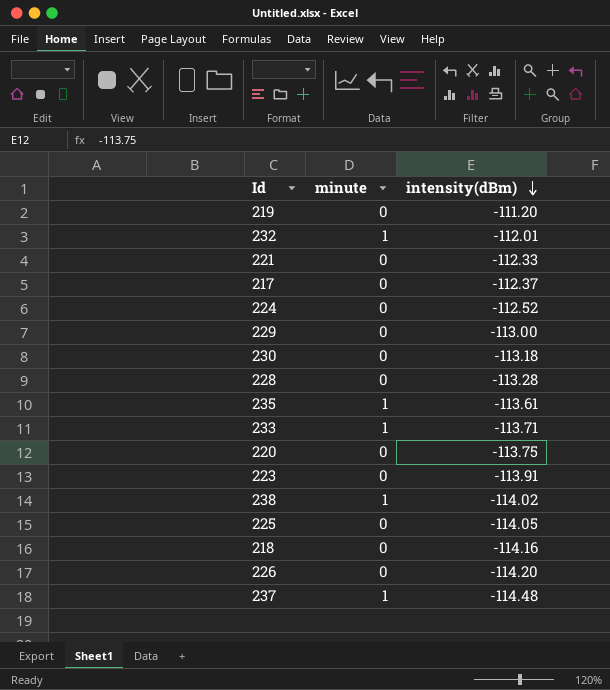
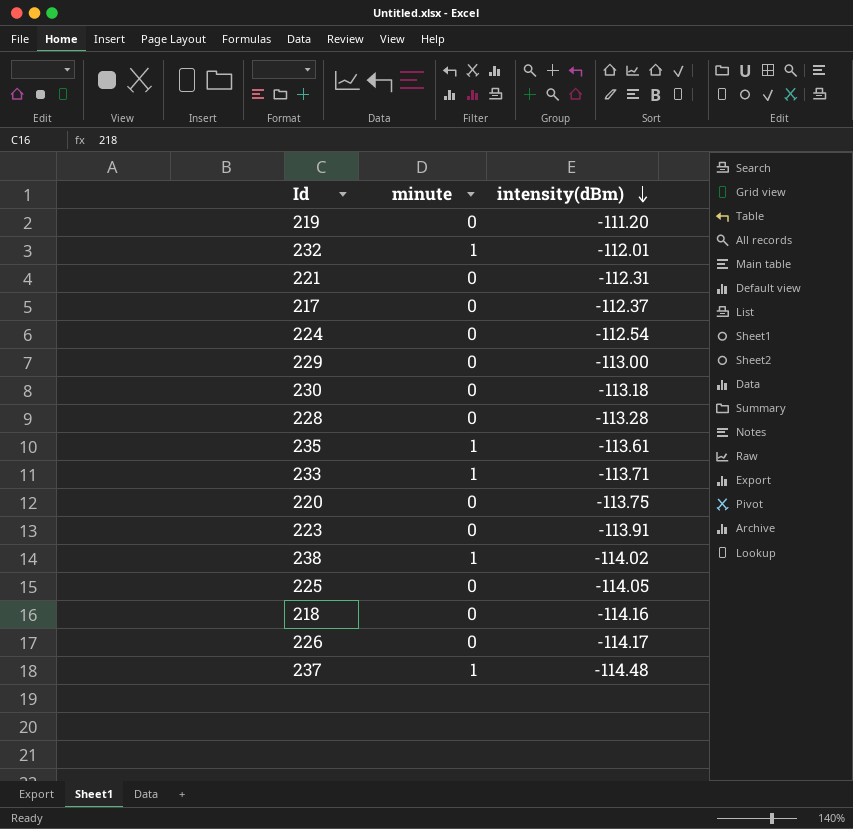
221 | intensity(dBm): -112.33 -> -112.31
224 | intensity(dBm): -112.52 -> -112.54
226 | intensity(dBm): -114.20 -> -114.17

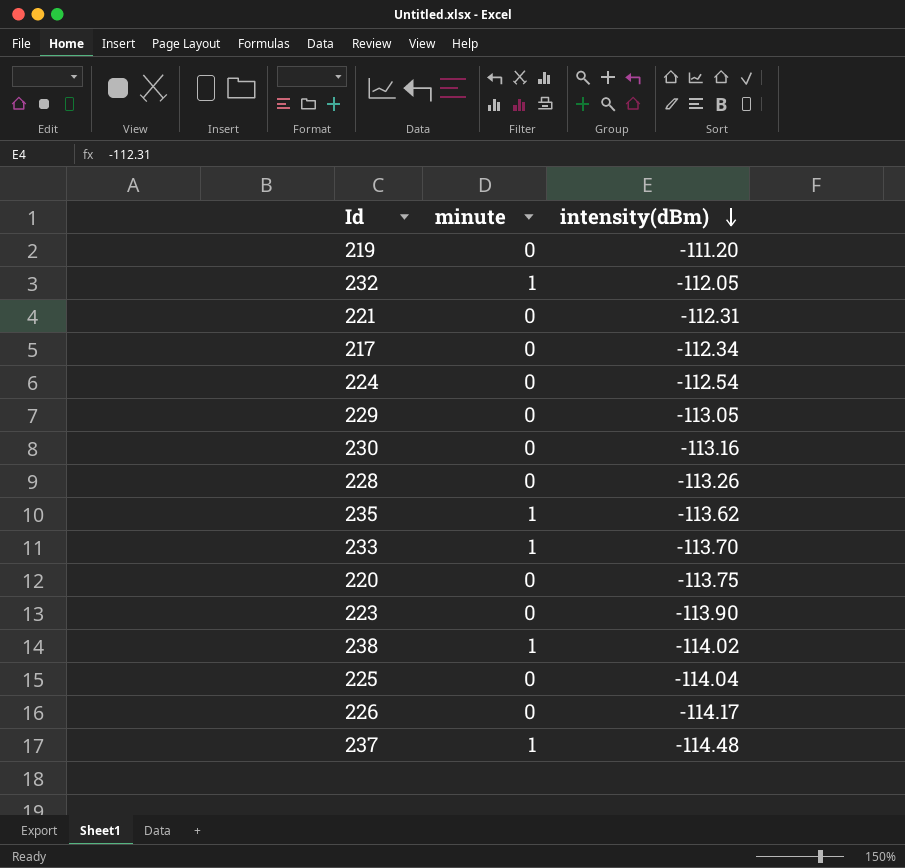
row 218: 0 | -114.16 -> none
232 | intensity(dBm): -112.01 -> -112.05
217 | intensity(dBm): -112.37 -> -112.34
229 | intensity(dBm): -113.00 -> -113.05
230 | intensity(dBm): -113.18 -> -113.16
228 | intensity(dBm): -113.28 -> -113.26
235 | intensity(dBm): -113.61 -> -113.62
233 | intensity(dBm): -113.71 -> -113.70
223 | intensity(dBm): -113.91 -> -113.90
225 | intensity(dBm): -114.05 -> -114.04

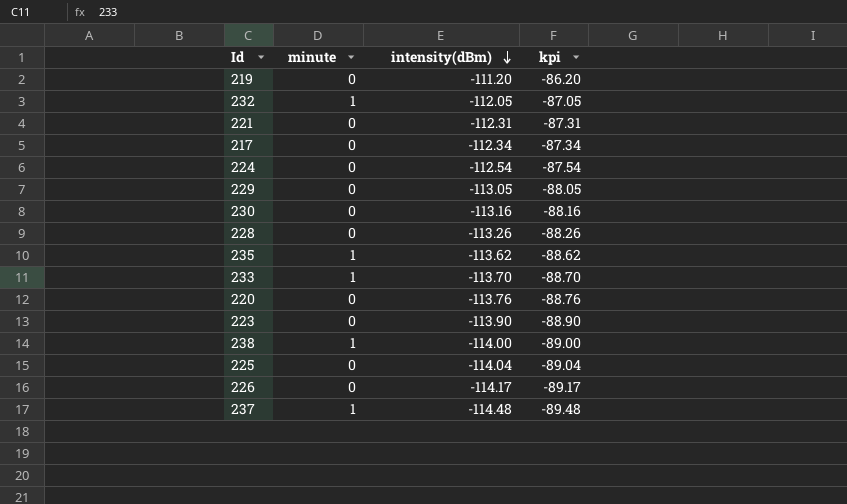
column kpi | formula: none -> [intensity(dBm)] + 25
220 | intensity(dBm): -113.75 -> -113.76
238 | intensity(dBm): -114.02 -> -114.00

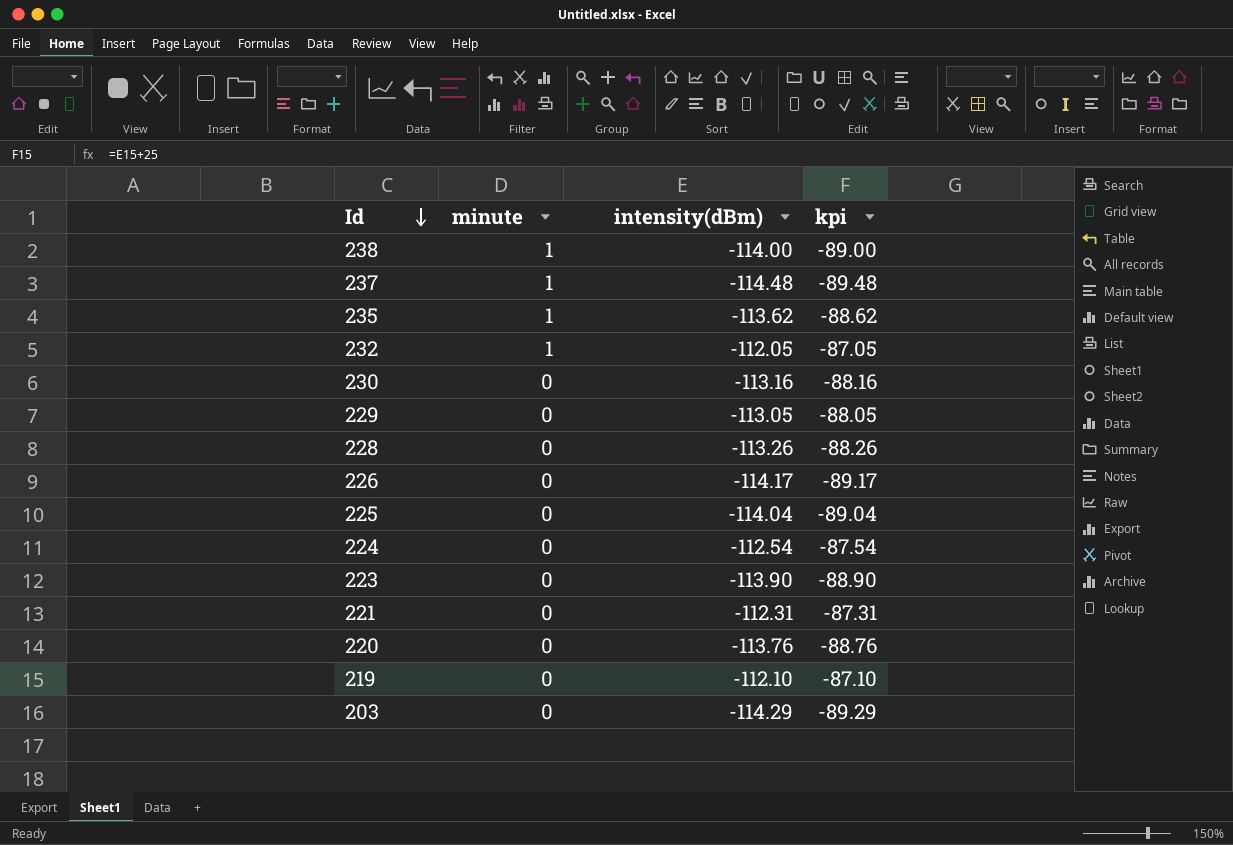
row order: intensity(dBm) descending -> Id descending
row 217: 0 | -112.34 | -87.34 -> none
row 233: 1 | -113.70 | -88.70 -> none
219 | intensity(dBm): -111.20 -> -112.10
219 | kpi: -86.20 -> -87.10
row 203: none -> 0 | -114.29 | -89.29

